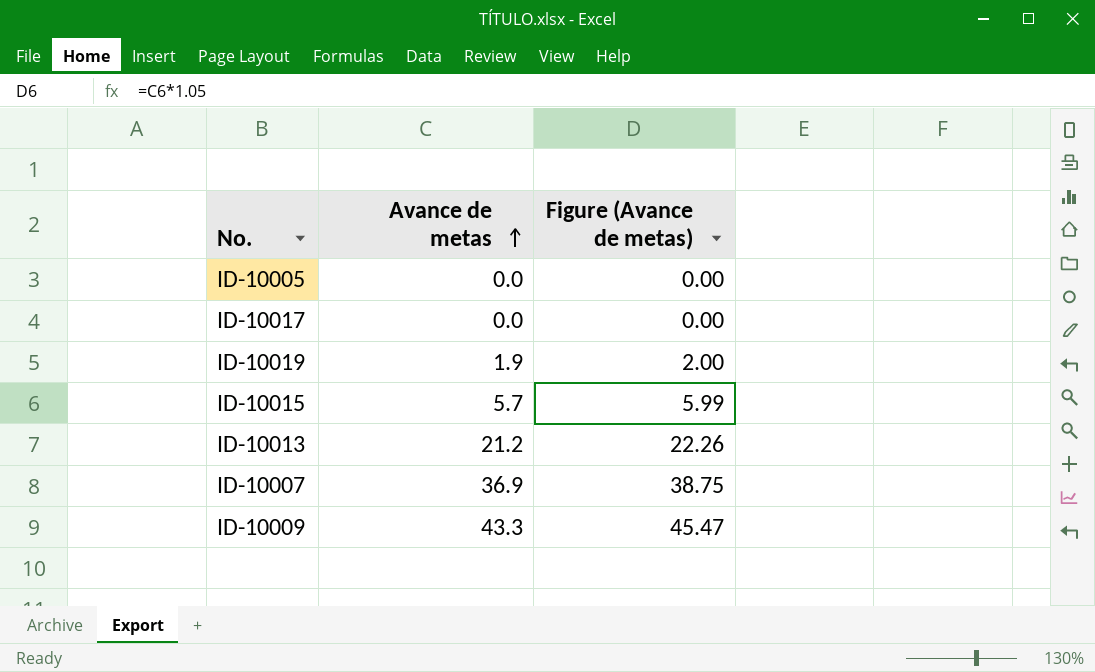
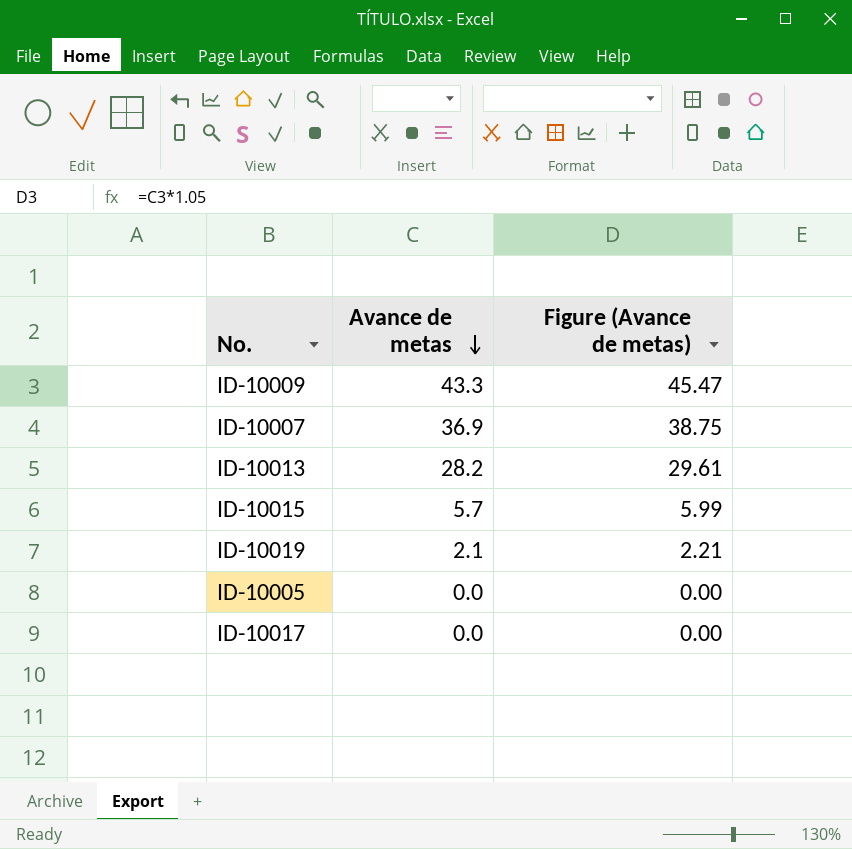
row order: Avance de metas ascending -> Avance de metas descending
ID-10013 | Avance de metas: 21.2 -> 28.2
ID-10013 | Figure (Avance de metas): 22.26 -> 29.61
ID-10019 | Avance de metas: 1.9 -> 2.1
ID-10019 | Figure (Avance de metas): 2.00 -> 2.21

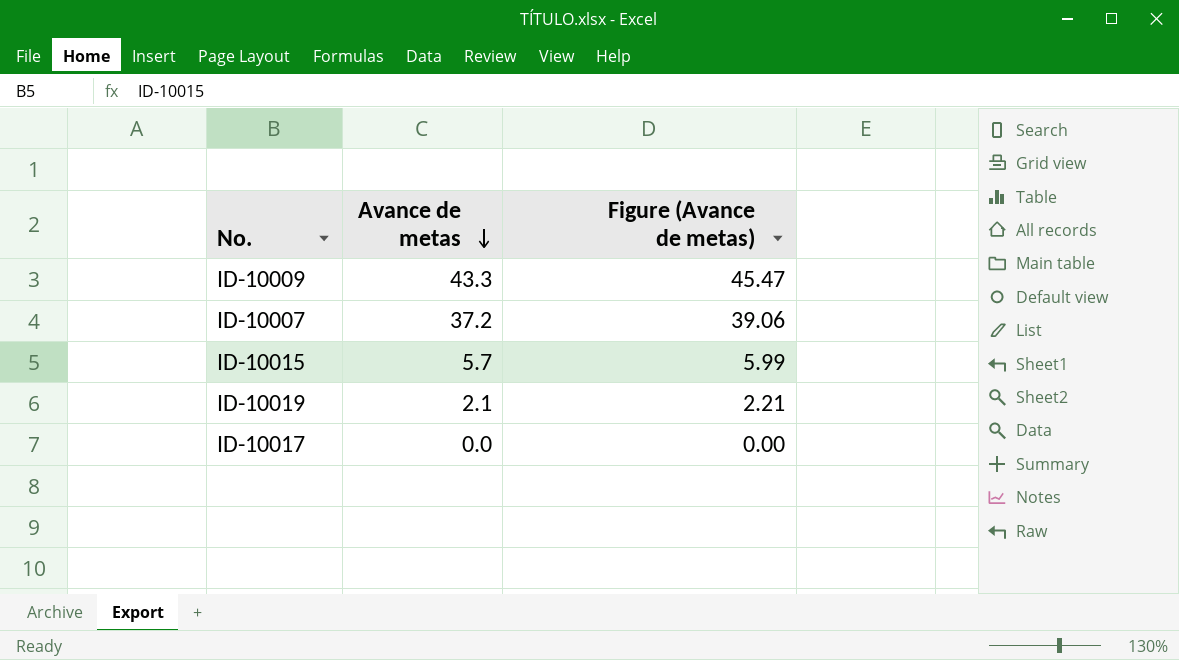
row ID-10013: 28.2 | 29.61 -> none
row ID-10005: 0.0 | 0.00 -> none
ID-10007 | Avance de metas: 36.9 -> 37.2
ID-10007 | Figure (Avance de metas): 38.75 -> 39.06

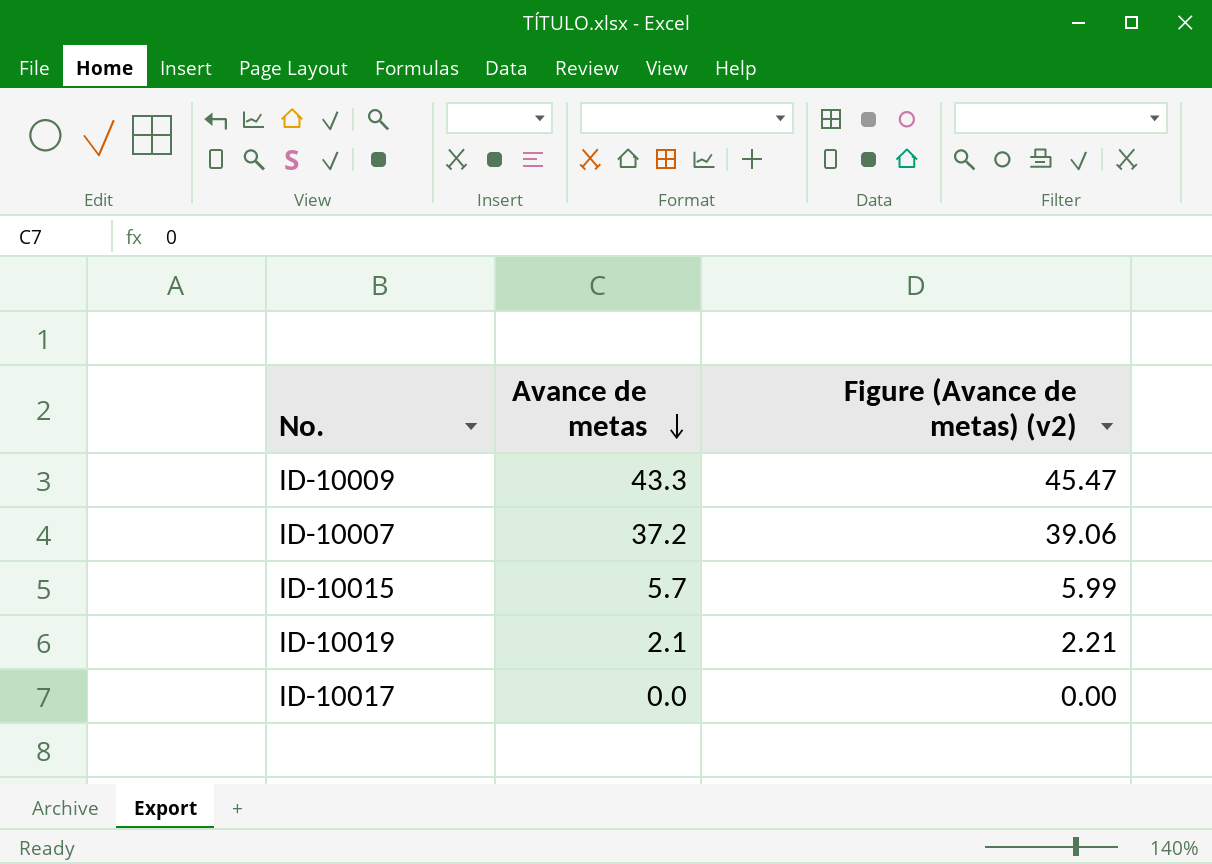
column name: Figure (Avance de metas) -> Figure (Avance de metas) (v2)

